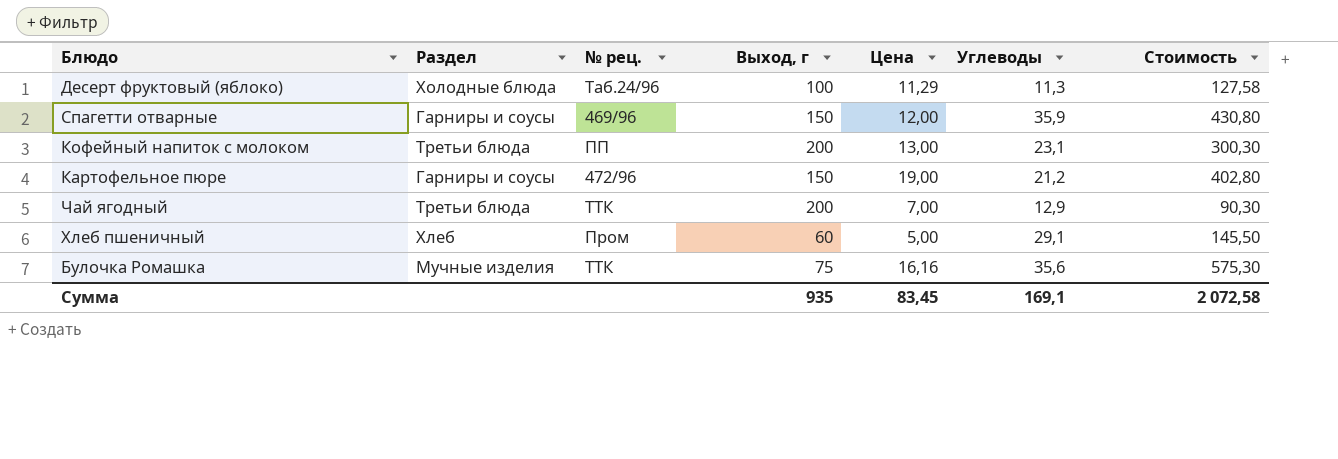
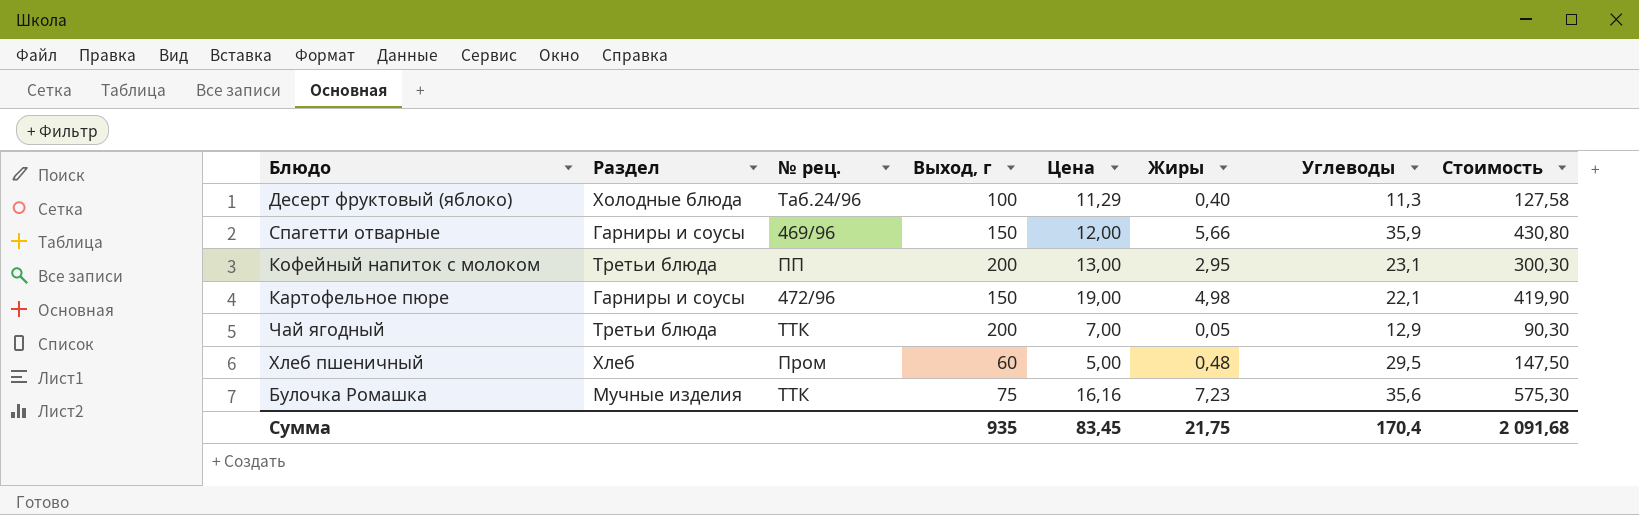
column Жиры | position: none -> 6
Картофельное пюре | Углеводы: 21,2 -> 22,1
Картофельное пюре | Стоимость: 402,80 -> 419,90
Хлеб пшеничный | Углеводы: 29,1 -> 29,5
Хлеб пшеничный | Стоимость: 145,50 -> 147,50
Сумма | Углеводы: 169,1 -> 170,4
Сумма | Стоимость: 2 072,58 -> 2 091,68

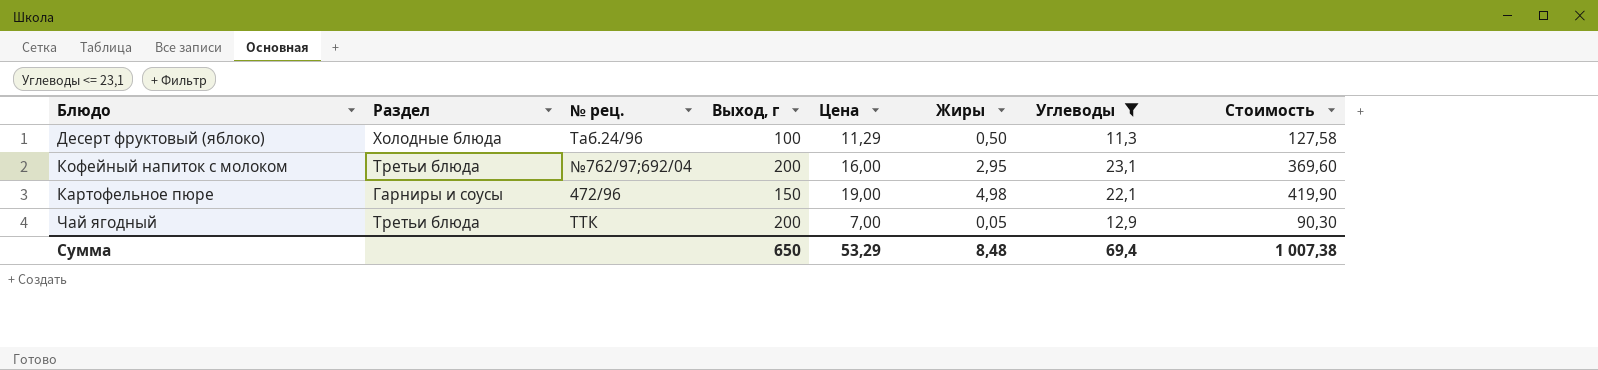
filter: none -> Углеводы <= 23,1
Десерт фруктовый (яблоко) | Жиры: 0,40 -> 0,50
Кофейный напиток с молоком | № рец.: ПП -> №762/97;692/04
Кофейный напиток с молоком | Цена: 13,00 -> 16,00
Кофейный напиток с молоком | Стоимость: 300,30 -> 369,60
Сумма | Выход, г: 935 -> 650
Сумма | Цена: 83,45 -> 53,29
Сумма | Жиры: 21,75 -> 8,48
Сумма | Углеводы: 170,4 -> 69,4
Сумма | Стоимость: 2 091,68 -> 1 007,38

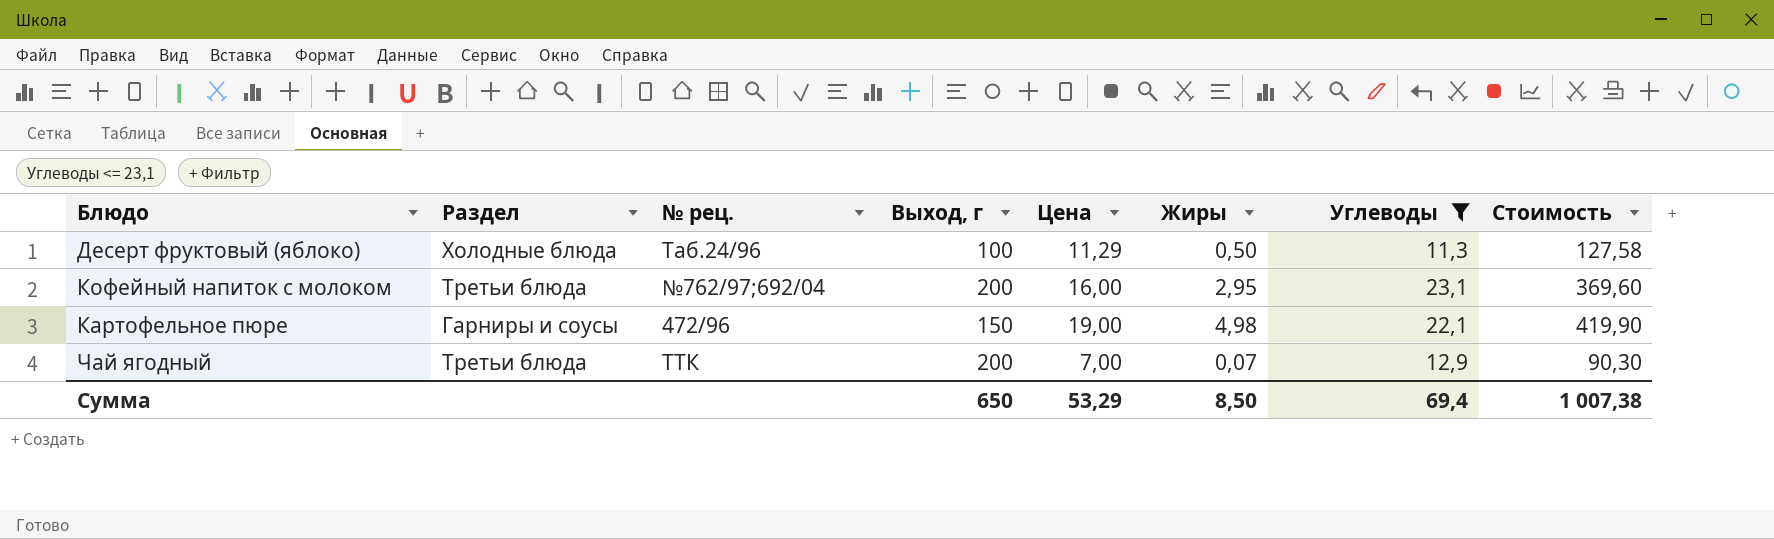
Чай ягодный | Жиры: 0,05 -> 0,07
Сумма | Жиры: 8,48 -> 8,50

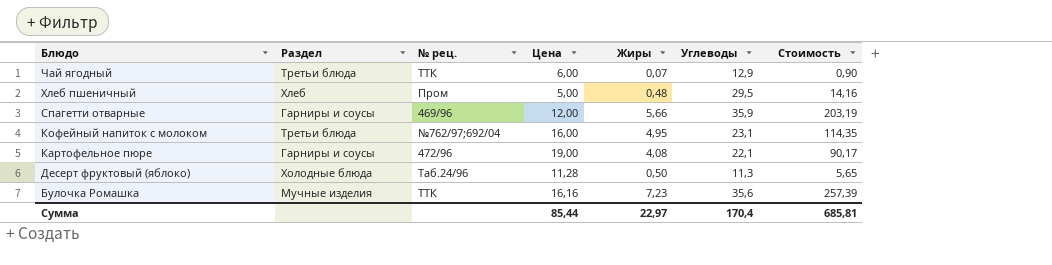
filter: Углеводы <= 23,1 -> none
row order: none -> Блюдо descending
column Выход, г | position: 4 -> none
column Стоимость | formula: [Цена] * [Углеводы] -> [Жиры] * [Углеводы]
Чай ягодный | Цена: 7,00 -> 6,00
Кофейный напиток с молоком | Жиры: 2,95 -> 4,95
Картофельное пюре | Жиры: 4,98 -> 4,08
Десерт фруктовый (яблоко) | Цена: 11,29 -> 11,28
Сумма | Цена: 53,29 -> 85,44
Сумма | Жиры: 8,50 -> 22,97
Сумма | Углеводы: 69,4 -> 170,4
Сумма | Стоимость: 1 007,38 -> 685,81

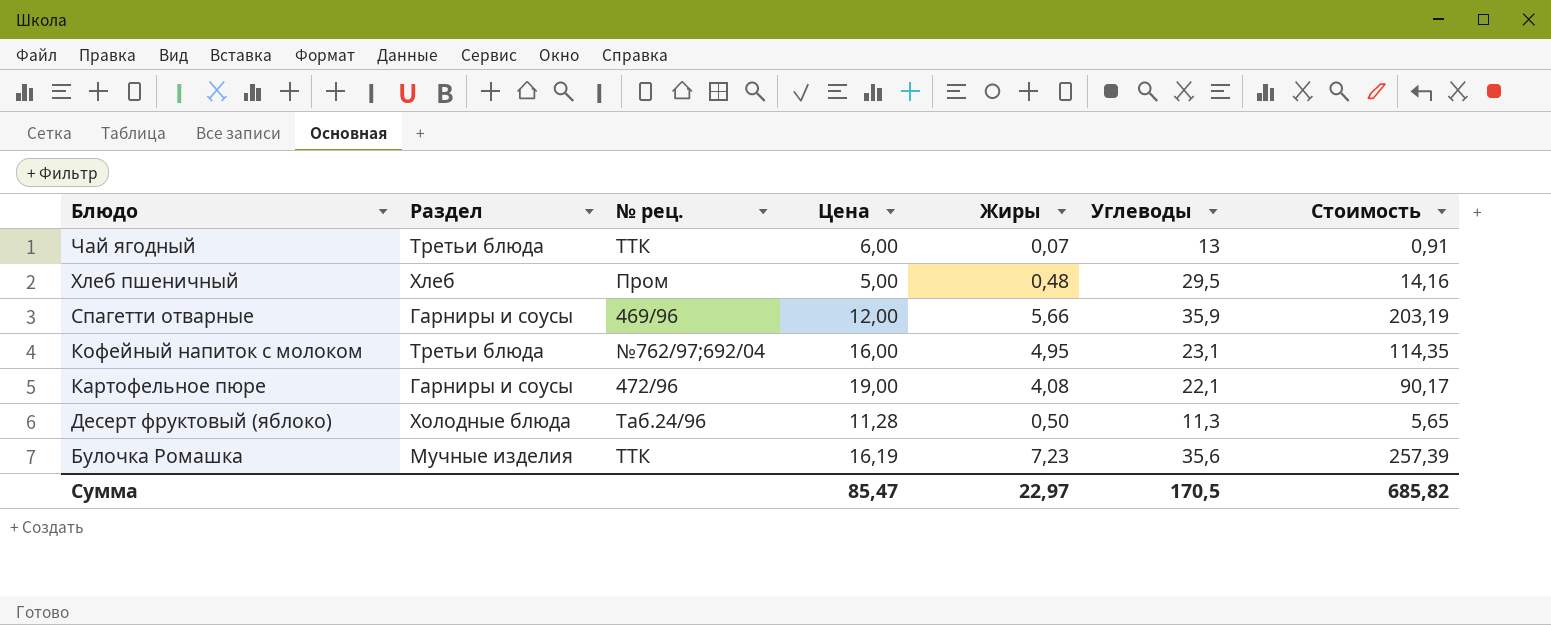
Чай ягодный | Углеводы: 12,9 -> 13
Чай ягодный | Стоимость: 0,90 -> 0,91
Булочка Ромашка | Цена: 16,16 -> 16,19
Сумма | Цена: 85,44 -> 85,47
Сумма | Углеводы: 170,4 -> 170,5
Сумма | Стоимость: 685,81 -> 685,82

